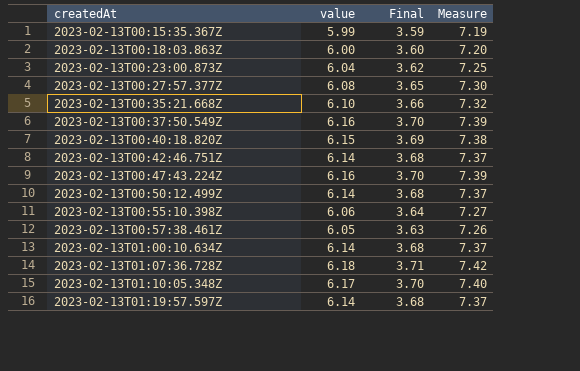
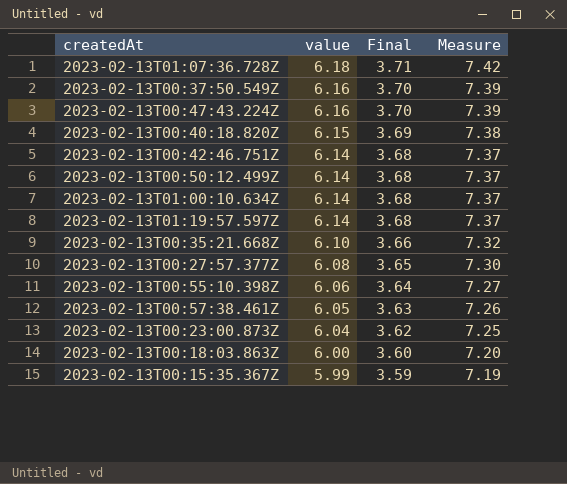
row order: createdAt ascending -> value descending
row 2023-02-13T01:10:05.348Z: 6.17 | 3.70 | 7.40 -> none

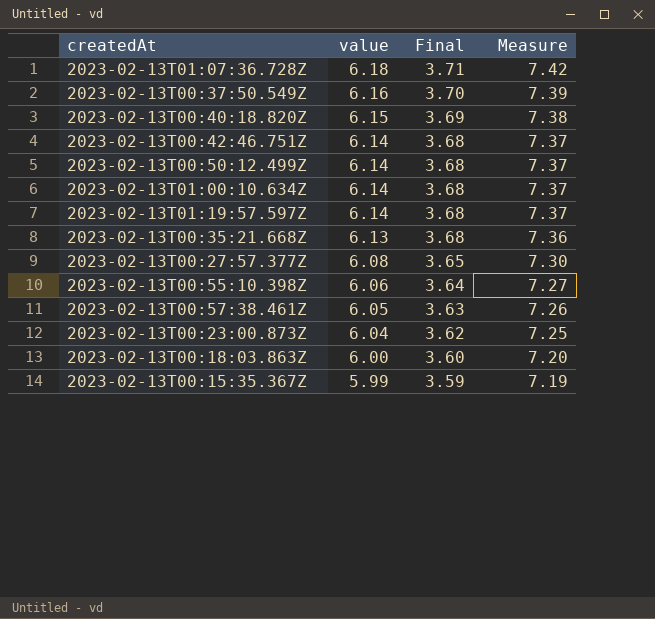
row 2023-02-13T00:47:43.224Z: 6.16 | 3.70 | 7.39 -> none
2023-02-13T00:35:21.668Z | value: 6.10 -> 6.13
2023-02-13T00:35:21.668Z | Final: 3.66 -> 3.68
2023-02-13T00:35:21.668Z | Measure: 7.32 -> 7.36

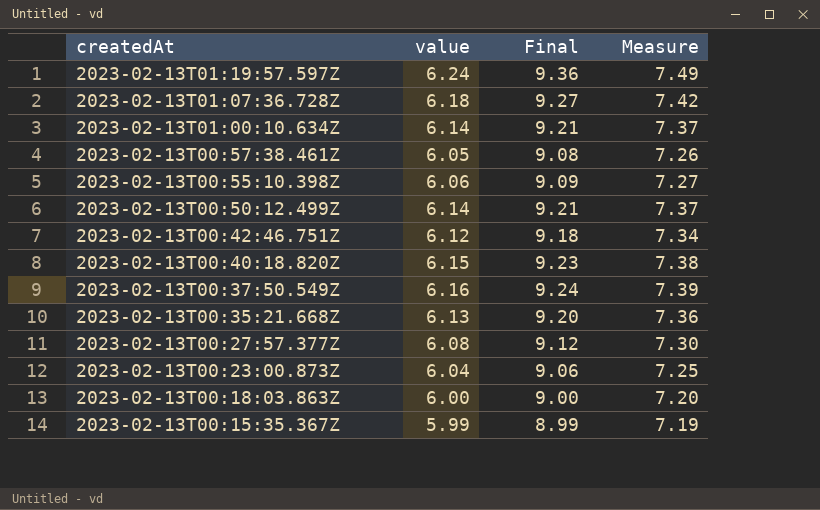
row order: value descending -> createdAt descending
column Final | formula: [value] * 0.6 -> [value] * 1.5
2023-02-13T01:19:57.597Z | value: 6.14 -> 6.24
2023-02-13T01:19:57.597Z | Measure: 7.37 -> 7.49
2023-02-13T00:42:46.751Z | value: 6.14 -> 6.12
2023-02-13T00:42:46.751Z | Measure: 7.37 -> 7.34

